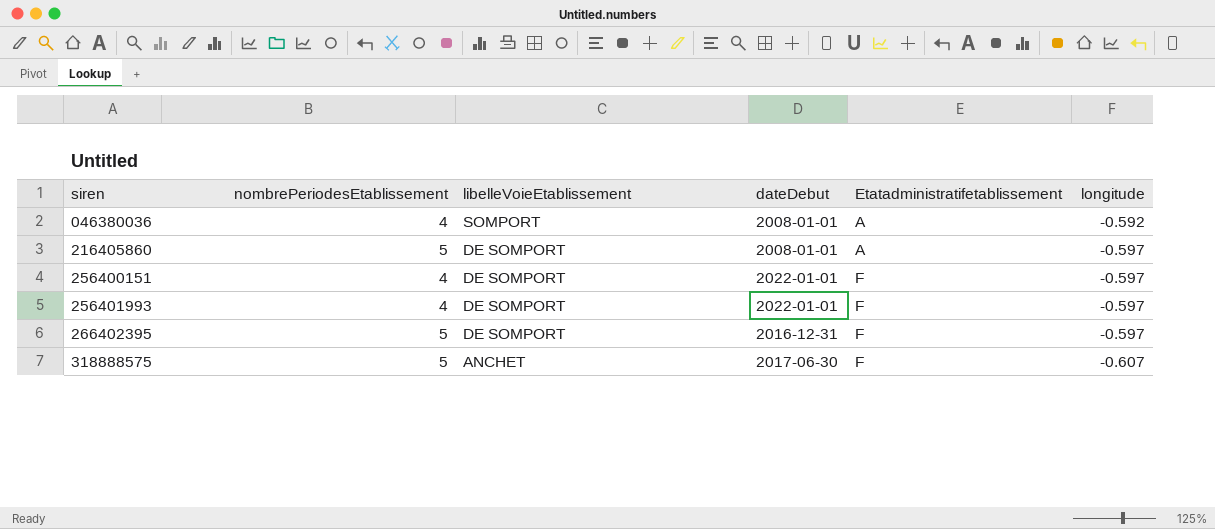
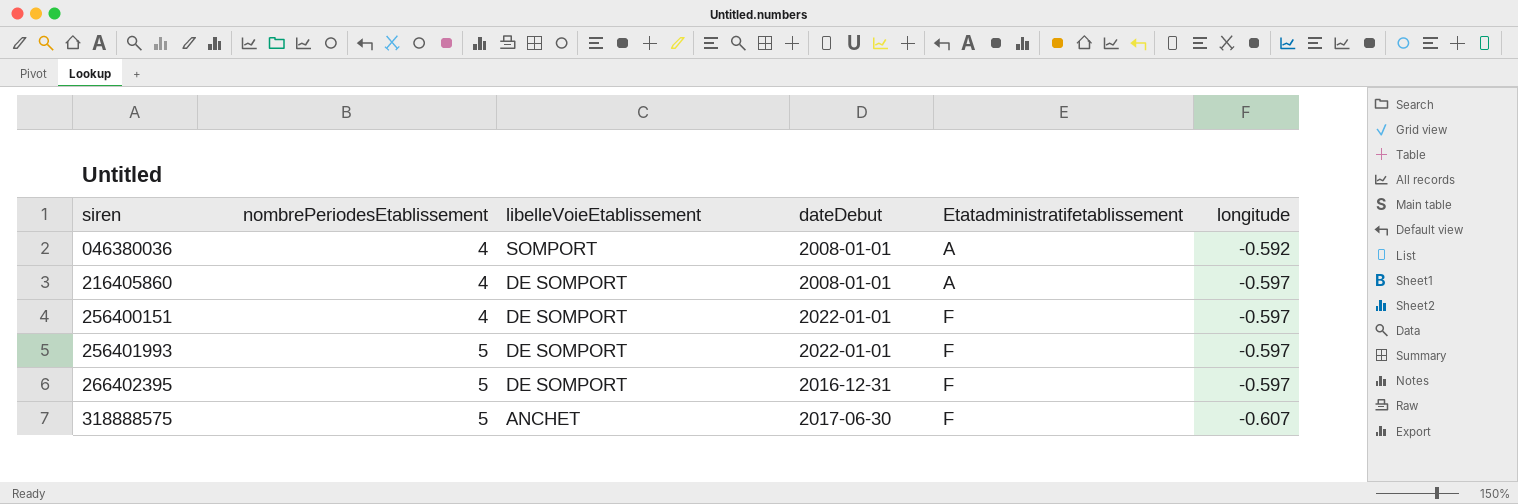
216405860 | nombrePeriodesEtablissement: 5 -> 4
256401993 | nombrePeriodesEtablissement: 4 -> 5

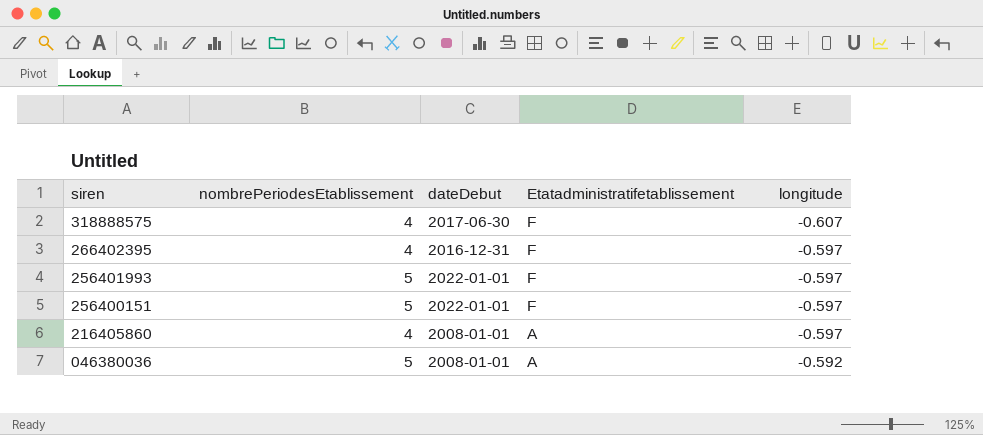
row order: siren ascending -> siren descending
column libelleVoieEtablissement | position: 3 -> none
318888575 | nombrePeriodesEtablissement: 5 -> 4
266402395 | nombrePeriodesEtablissement: 5 -> 4
256400151 | nombrePeriodesEtablissement: 4 -> 5
046380036 | nombrePeriodesEtablissement: 4 -> 5

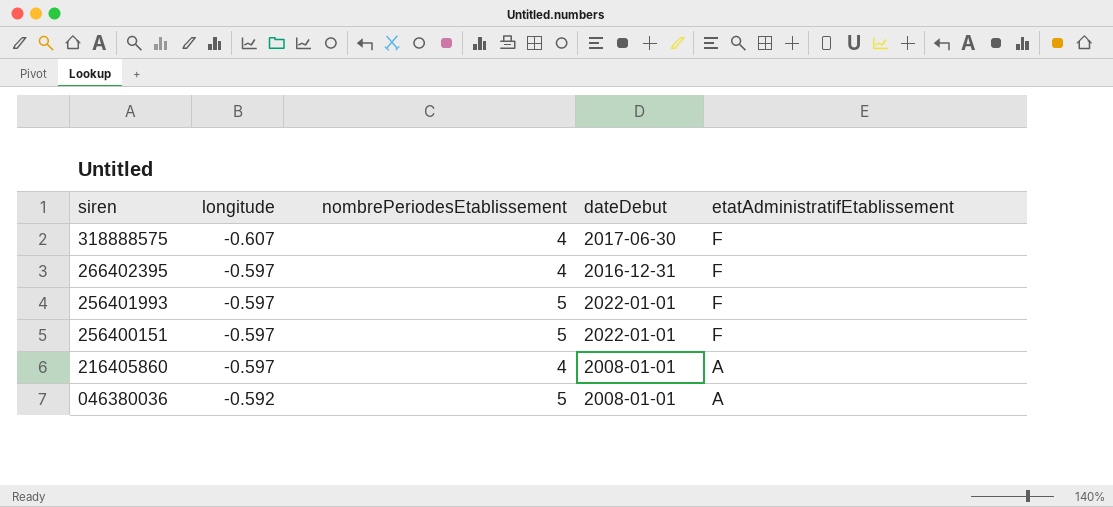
column longitude | position: 5 -> 2
column name: Etatadministratifetablissement -> etatAdministratifEtablissement

